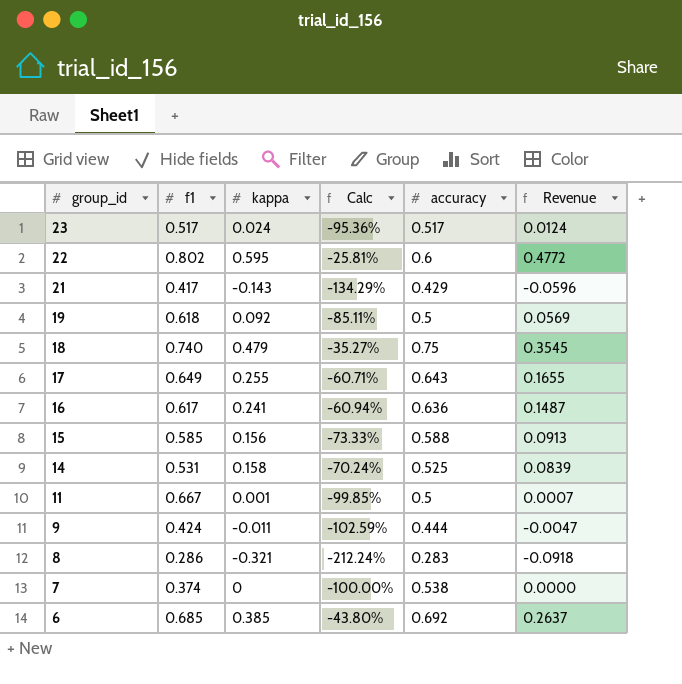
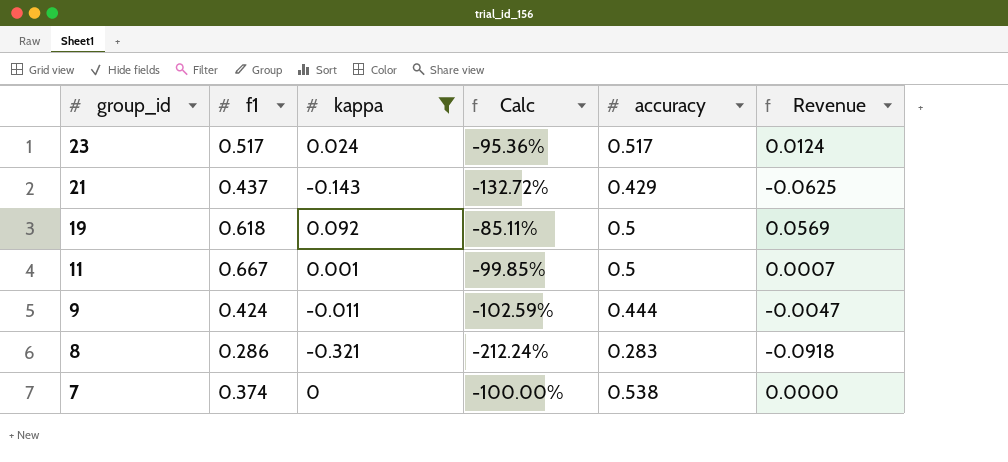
filter: none -> kappa <= 0.092
21 | f1: 0.417 -> 0.437
21 | Calc: -134.29% -> -132.72%
21 | Revenue: -0.0596 -> -0.0625

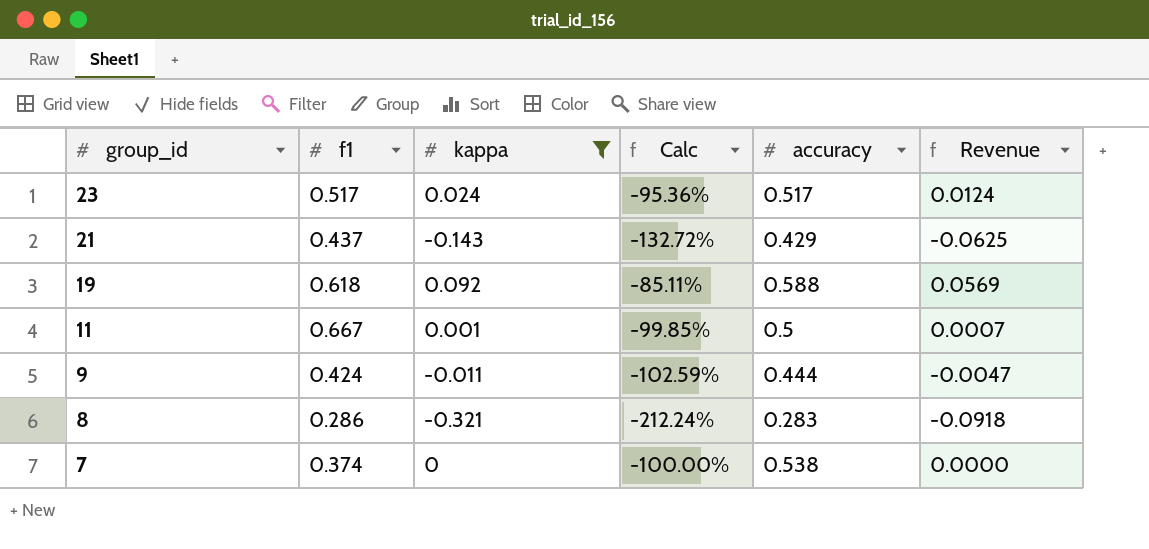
19 | accuracy: 0.5 -> 0.588

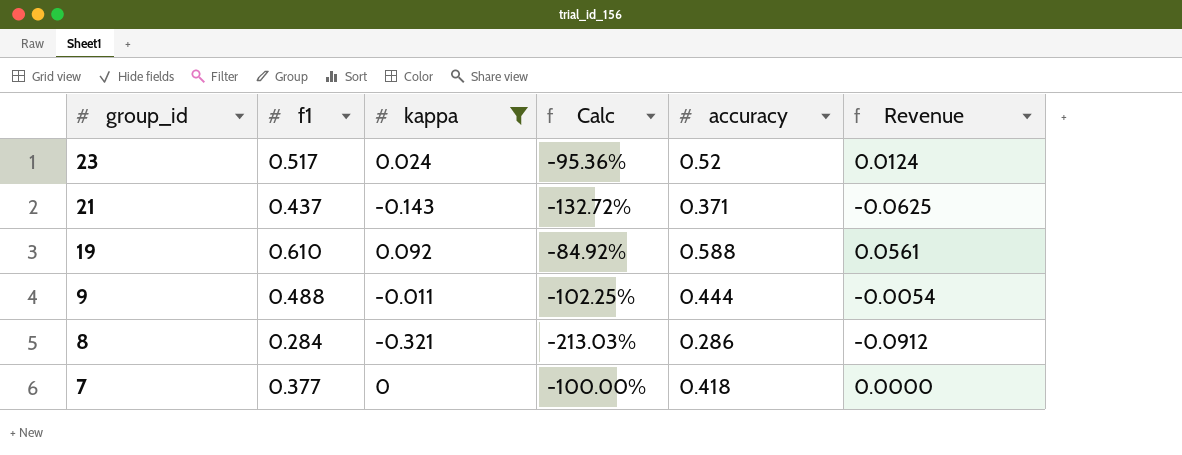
row 11: 0.667 | 0.001 | -99.85% | 0.5 | 0.0007 -> none
23 | accuracy: 0.517 -> 0.52
21 | accuracy: 0.429 -> 0.371
19 | f1: 0.618 -> 0.610
19 | Calc: -85.11% -> -84.92%
19 | Revenue: 0.0569 -> 0.0561
9 | f1: 0.424 -> 0.488
9 | Calc: -102.59% -> -102.25%
9 | Revenue: -0.0047 -> -0.0054
8 | f1: 0.286 -> 0.284
8 | Calc: -212.24% -> -213.03%
8 | accuracy: 0.283 -> 0.286
8 | Revenue: -0.0918 -> -0.0912
7 | f1: 0.374 -> 0.377
7 | accuracy: 0.538 -> 0.418

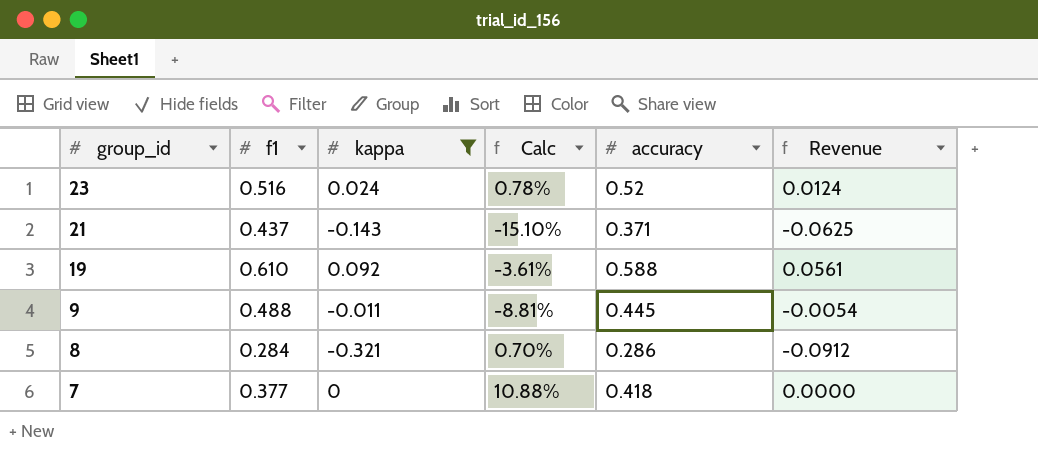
column Calc | formula: ([kappa] - [f1]) / [f1] -> ([accuracy] - [f1]) / [f1]
23 | f1: 0.517 -> 0.516
9 | accuracy: 0.444 -> 0.445

